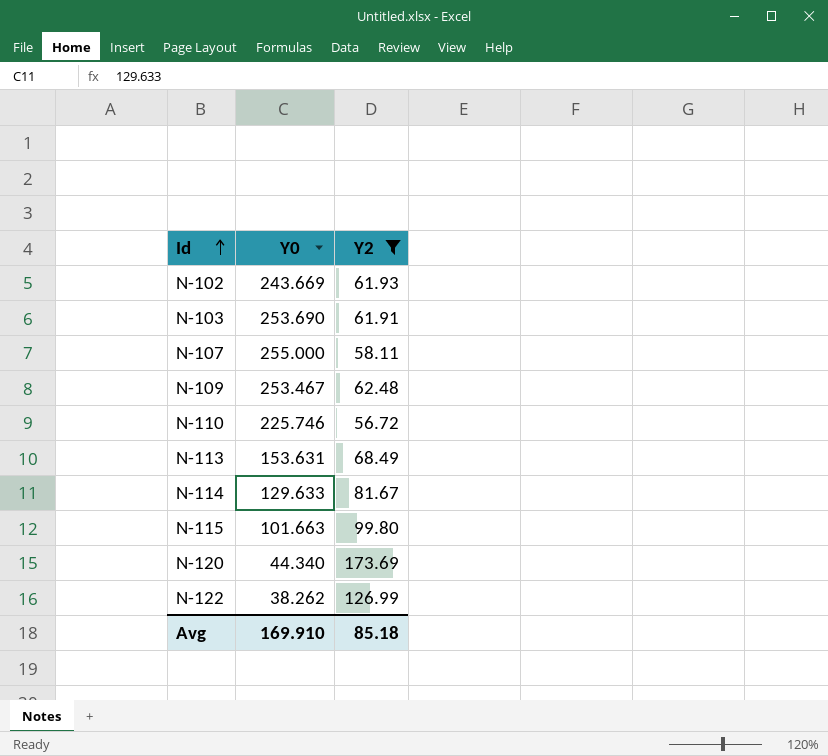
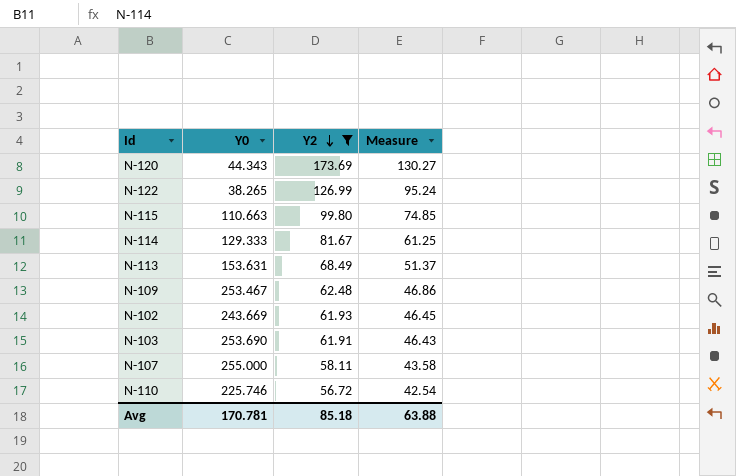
row order: Id ascending -> Y2 descending
column Measure | formula: none -> [Y2] * 0.75
N-120 | Y0: 44.340 -> 44.343
N-122 | Y0: 38.262 -> 38.265
N-115 | Y0: 101.663 -> 110.663
N-114 | Y0: 129.633 -> 129.333
Avg | Y0: 169.910 -> 170.781

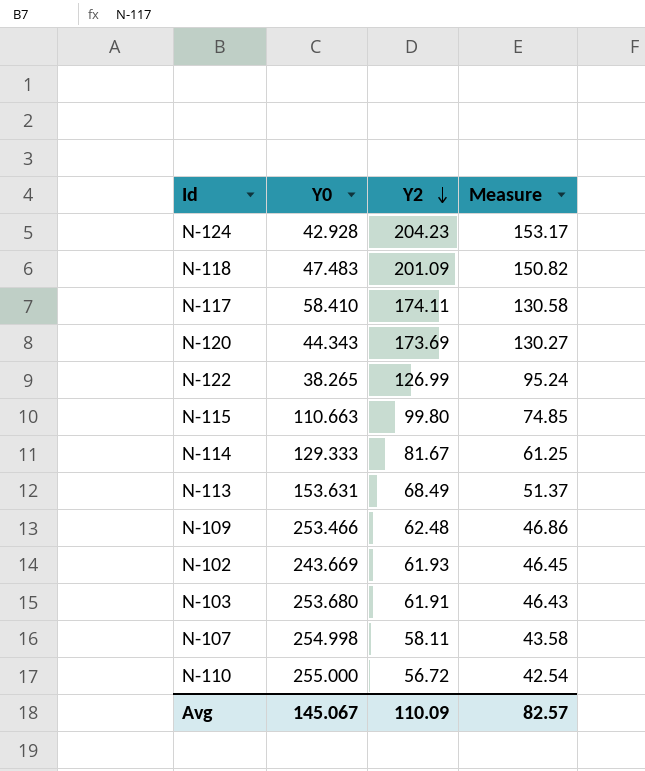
filter: Y2 <= 173.69 -> none
N-109 | Y0: 253.467 -> 253.466
N-103 | Y0: 253.690 -> 253.680
N-107 | Y0: 255.000 -> 254.998
N-110 | Y0: 225.746 -> 255.000
Avg | Y0: 170.781 -> 145.067
Avg | Y2: 85.18 -> 110.09
Avg | Measure: 63.88 -> 82.57

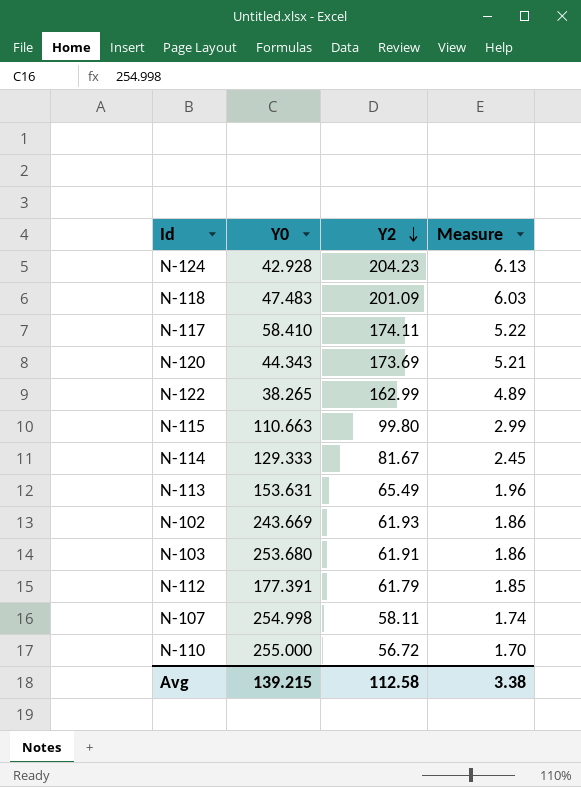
column Measure | formula: [Y2] * 0.75 -> [Y2] * 0.03
row N-109: 253.466 | 62.48 | 46.86 -> none
N-122 | Y2: 126.99 -> 162.99
N-113 | Y2: 68.49 -> 65.49
row N-112: none -> 177.391 | 61.79 | 1.85
Avg | Y0: 145.067 -> 139.215
Avg | Y2: 110.09 -> 112.58
Avg | Measure: 82.57 -> 3.38

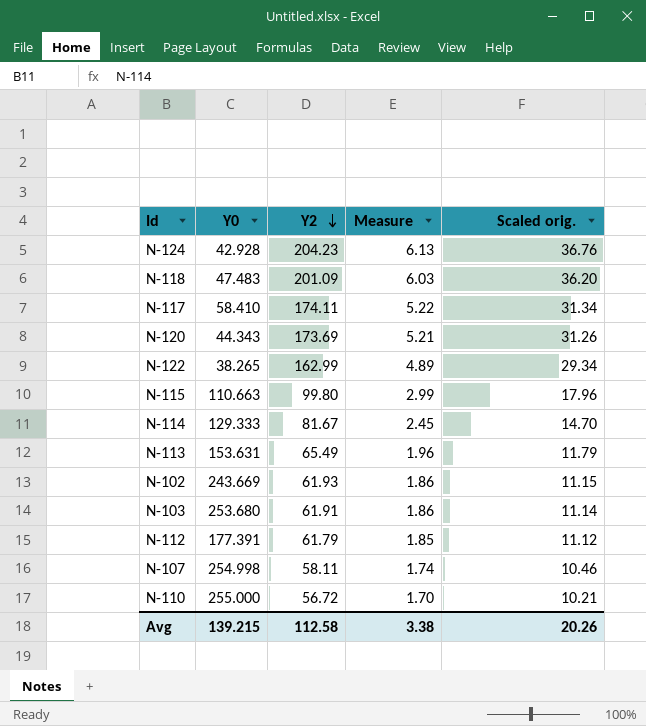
column Scaled orig. | formula: none -> [Y2] * 0.18

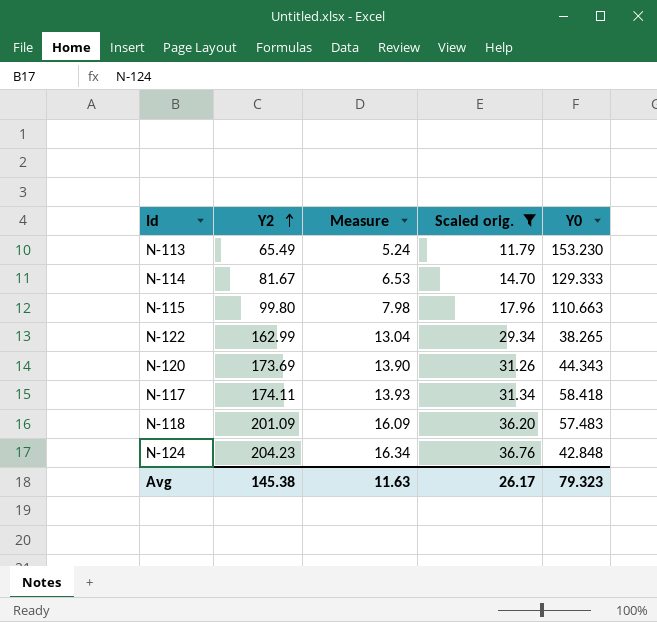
filter: none -> Scaled orig. >= 11.79
row order: Y2 descending -> Y2 ascending
column Measure | formula: [Y2] * 0.03 -> [Y2] * 0.08
column Y0 | position: 2 -> 5
N-113 | Y0: 153.631 -> 153.230
N-117 | Y0: 58.410 -> 58.418
N-118 | Y0: 47.483 -> 57.483
N-124 | Y0: 42.928 -> 42.848
Avg | Y2: 112.58 -> 145.38
Avg | Measure: 3.38 -> 11.63
Avg | Scaled orig.: 20.26 -> 26.17
Avg | Y0: 139.215 -> 79.323

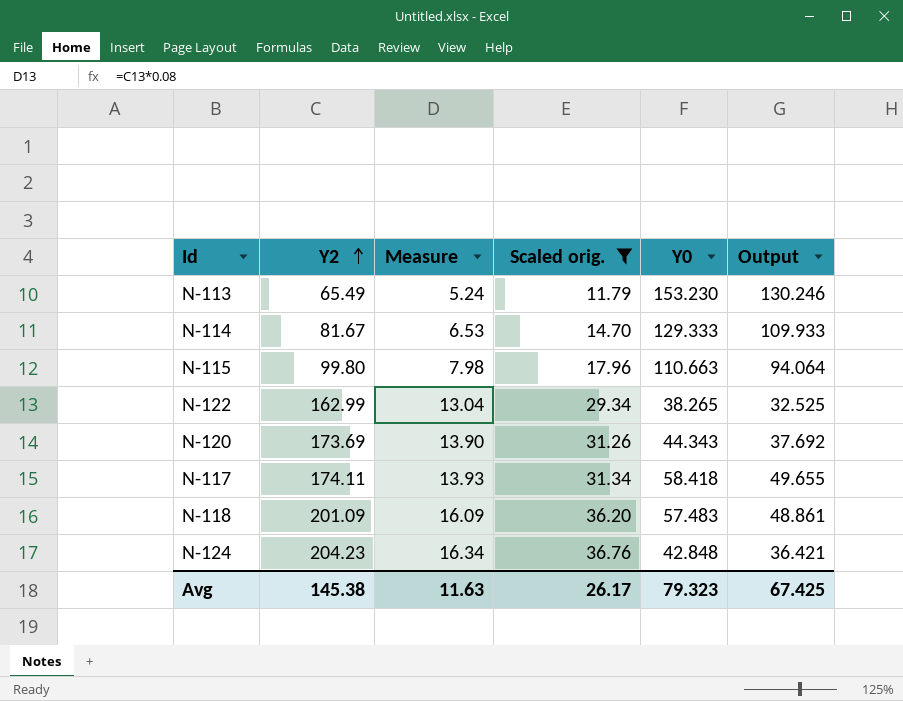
column Output | formula: none -> [Y0] * 0.85

